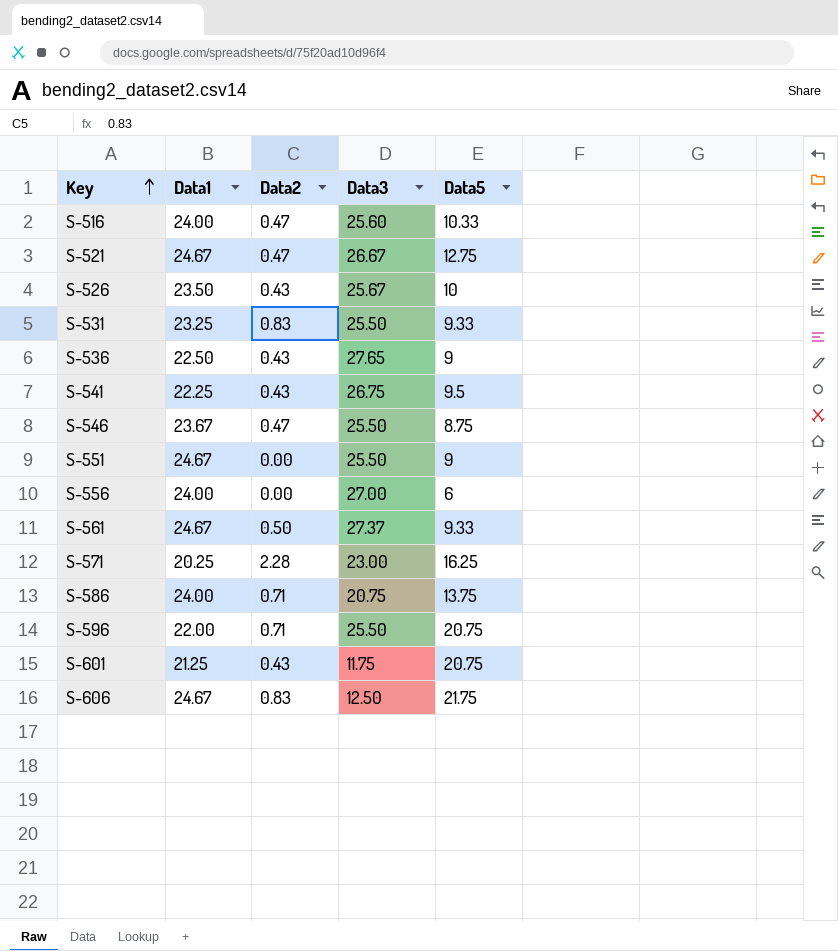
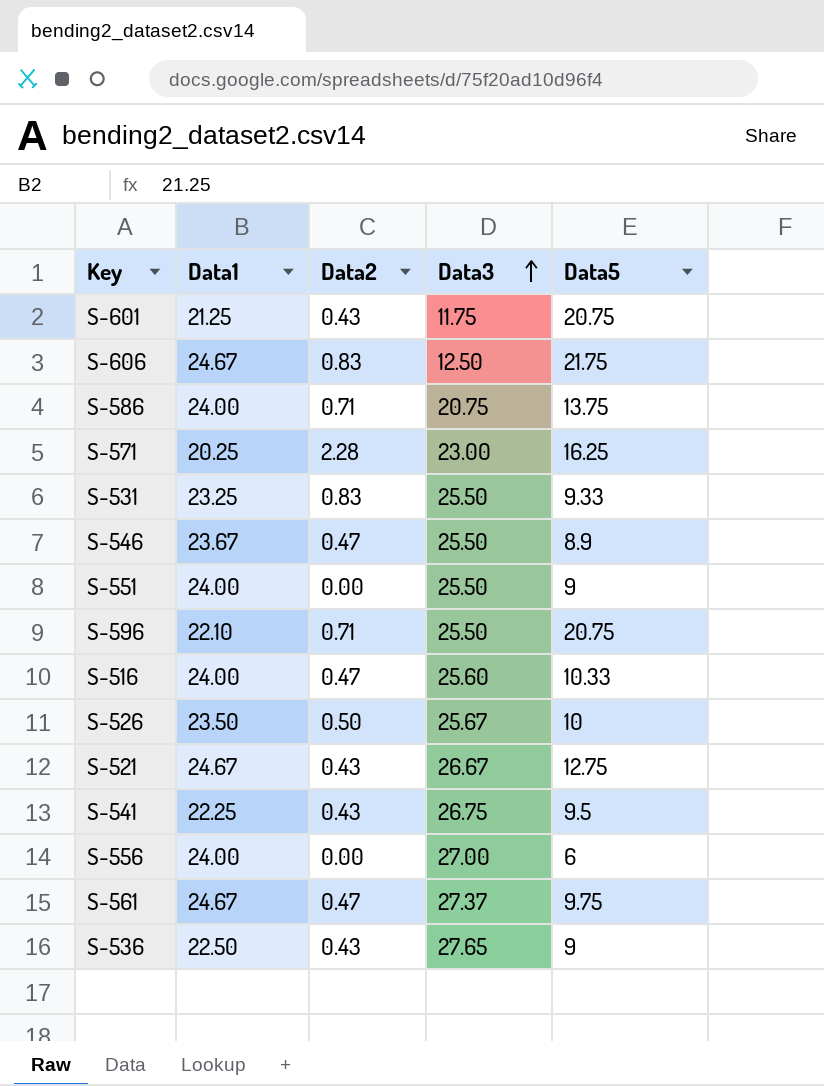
row order: Key ascending -> Data3 ascending
S-546 | Data5: 8.75 -> 8.9
S-551 | Data1: 24.67 -> 24.00
S-596 | Data1: 22.00 -> 22.10
S-526 | Data2: 0.43 -> 0.50
S-521 | Data2: 0.47 -> 0.43
S-561 | Data2: 0.50 -> 0.47
S-561 | Data5: 9.33 -> 9.75

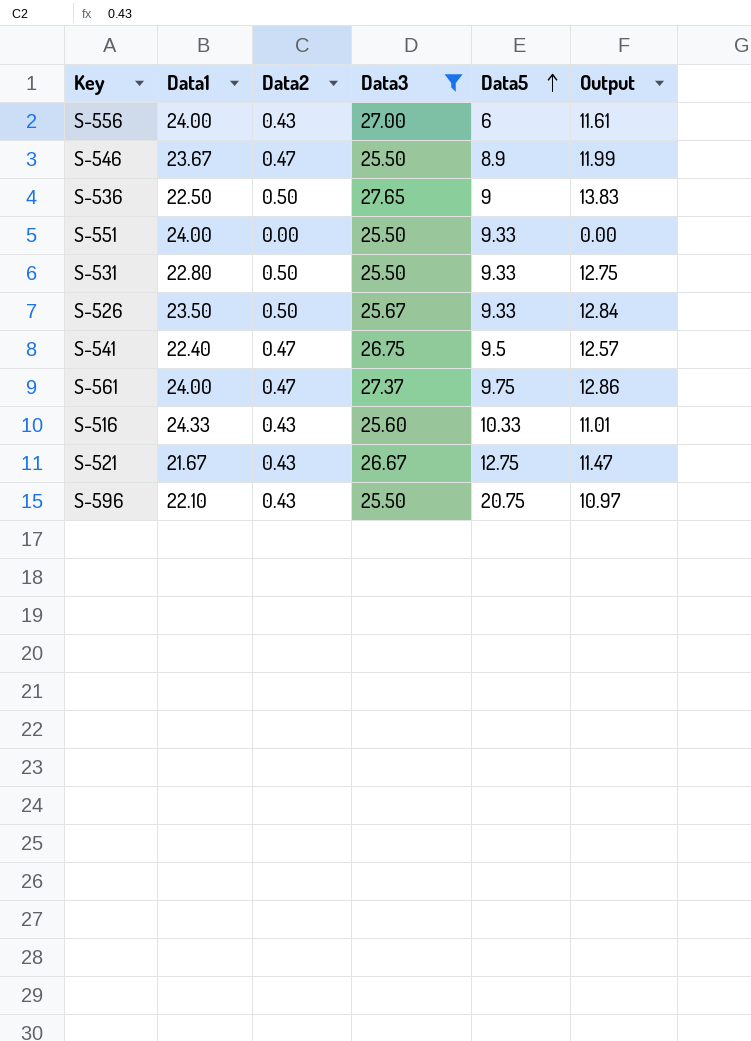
filter: none -> Data3 >= 25.50
row order: Data3 ascending -> Data5 ascending
column Output | formula: none -> [Data2] * [Data3]
S-556 | Data2: 0.00 -> 0.43
S-536 | Data2: 0.43 -> 0.50
S-551 | Data5: 9 -> 9.33
S-531 | Data1: 23.25 -> 22.80
S-531 | Data2: 0.83 -> 0.50
S-526 | Data5: 10 -> 9.33
S-541 | Data1: 22.25 -> 22.40
S-541 | Data2: 0.43 -> 0.47
S-561 | Data1: 24.67 -> 24.00
S-516 | Data1: 24.00 -> 24.33
S-516 | Data2: 0.47 -> 0.43
S-521 | Data1: 24.67 -> 21.67
S-596 | Data2: 0.71 -> 0.43

